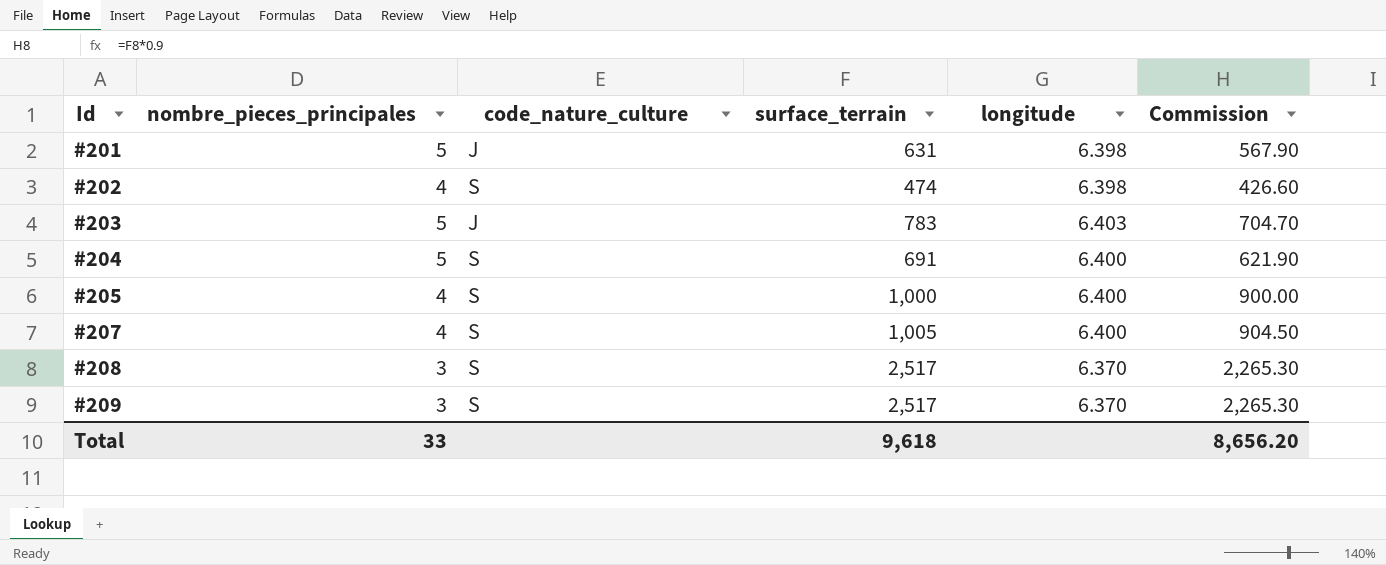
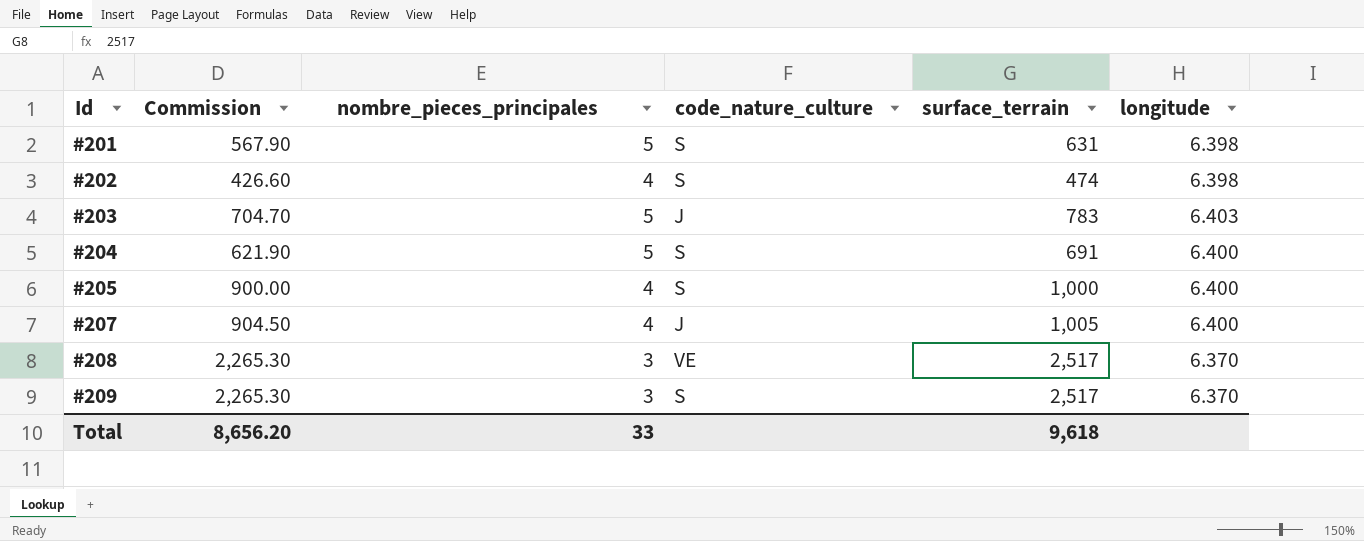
column Commission | position: 6 -> 2
#201 | code_nature_culture: J -> S
#207 | code_nature_culture: S -> J
#208 | code_nature_culture: S -> VE

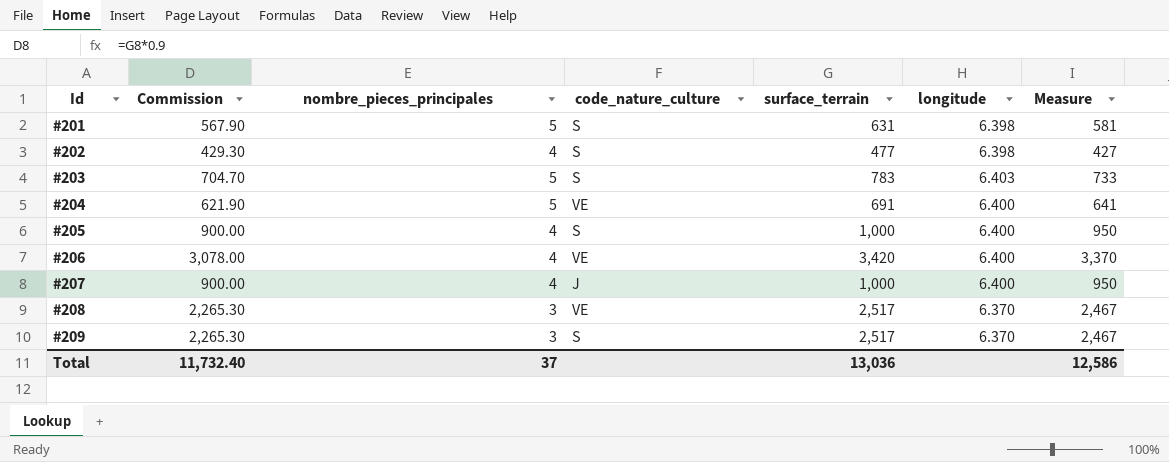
column Measure | formula: none -> [surface_terrain] - 50
#202 | Commission: 426.60 -> 429.30
#202 | surface_terrain: 474 -> 477
#203 | code_nature_culture: J -> S
#204 | code_nature_culture: S -> VE
row #206: none -> 3,078.00 | 4 | VE | 3,420 | 6.400 | 3,370
#207 | Commission: 904.50 -> 900.00
#207 | surface_terrain: 1,005 -> 1,000
Total | Commission: 8,656.20 -> 11,732.40
Total | nombre_pieces_principales: 33 -> 37
Total | surface_terrain: 9,618 -> 13,036

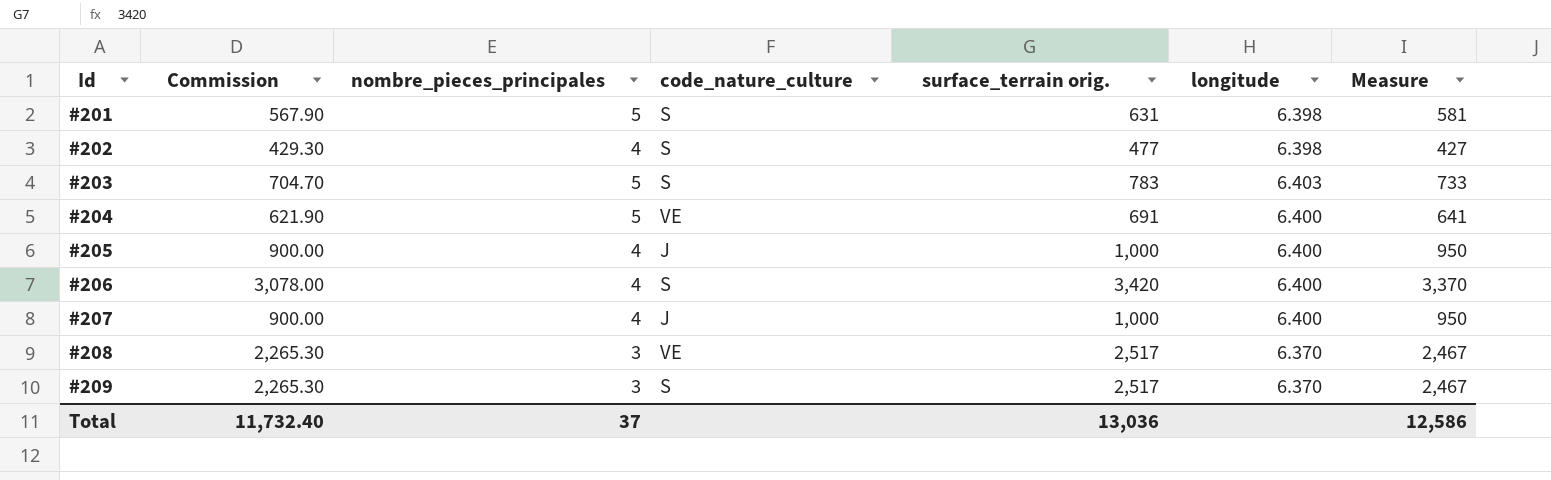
column name: surface_terrain -> surface_terrain orig.
#205 | code_nature_culture: S -> J
#206 | code_nature_culture: VE -> S

